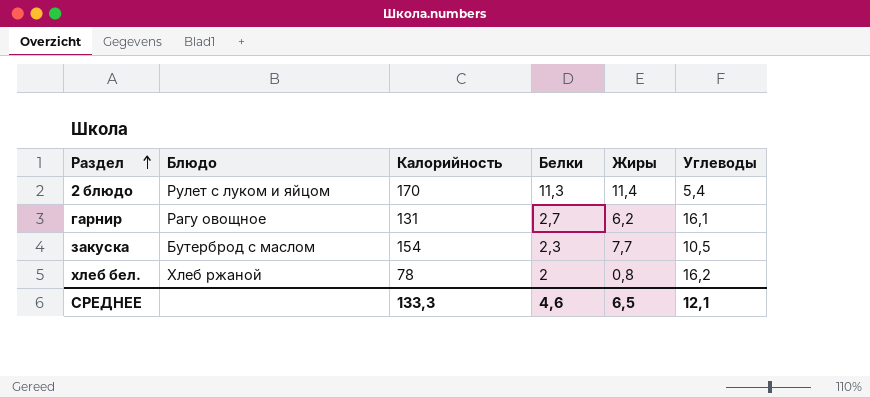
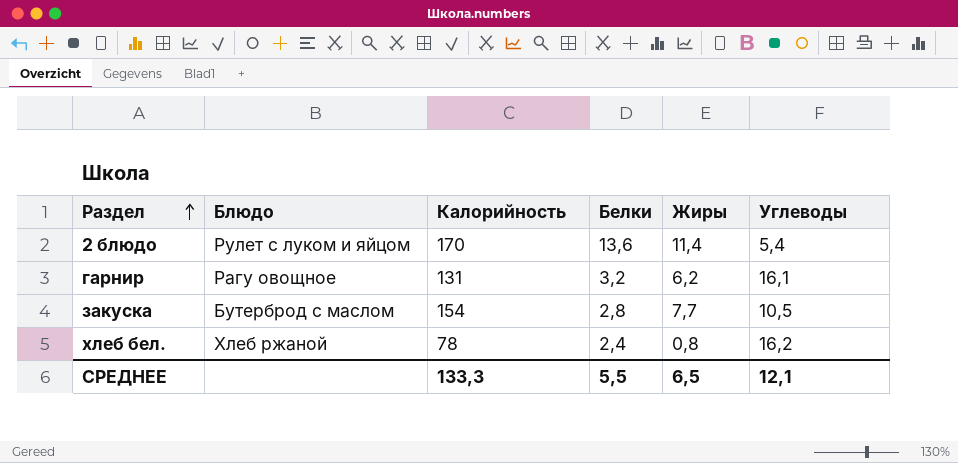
2 блюдо | Белки: 11,3 -> 13,6
гарнир | Белки: 2,7 -> 3,2
закуска | Белки: 2,3 -> 2,8
хлеб бел. | Белки: 2 -> 2,4
СРЕДНЕЕ | Белки: 4,6 -> 5,5

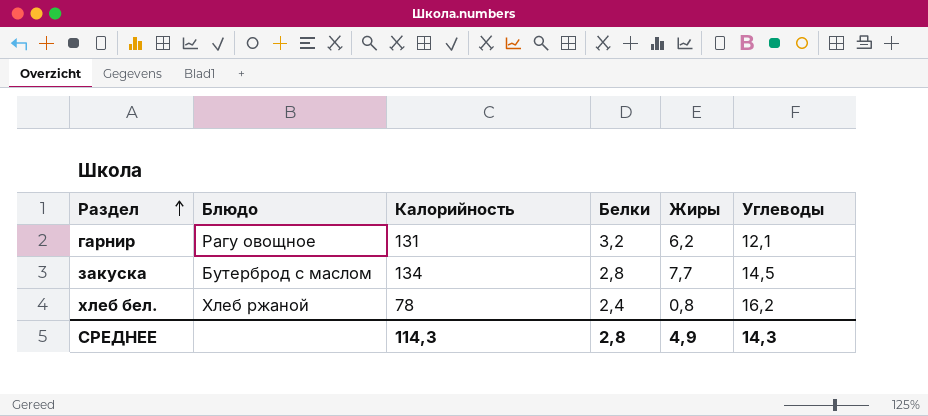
row 2 блюдо: Рулет с луком и яйцом | 170 | 13,6 | 11,4 | 5,4 -> none
гарнир | Углеводы: 16,1 -> 12,1
закуска | Калорийность: 154 -> 134
закуска | Углеводы: 10,5 -> 14,5
СРЕДНЕЕ | Калорийность: 133,3 -> 114,3
СРЕДНЕЕ | Белки: 5,5 -> 2,8
СРЕДНЕЕ | Жиры: 6,5 -> 4,9
СРЕДНЕЕ | Углеводы: 12,1 -> 14,3

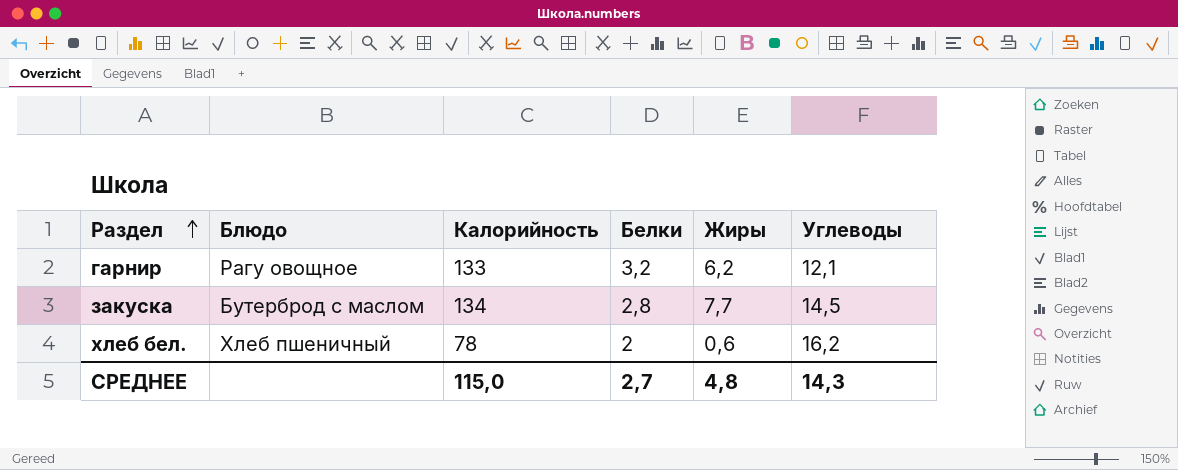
гарнир | Калорийность: 131 -> 133
хлеб бел. | Блюдо: Хлеб ржаной -> Хлеб пшеничный
хлеб бел. | Белки: 2,4 -> 2
хлеб бел. | Жиры: 0,8 -> 0,6
СРЕДНЕЕ | Калорийность: 114,3 -> 115,0
СРЕДНЕЕ | Белки: 2,8 -> 2,7
СРЕДНЕЕ | Жиры: 4,9 -> 4,8

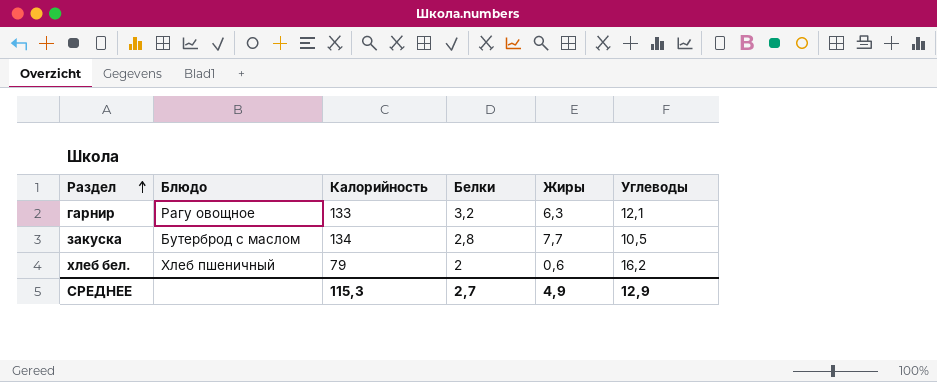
гарнир | Жиры: 6,2 -> 6,3
закуска | Углеводы: 14,5 -> 10,5
хлеб бел. | Калорийность: 78 -> 79
СРЕДНЕЕ | Калорийность: 115,0 -> 115,3
СРЕДНЕЕ | Жиры: 4,8 -> 4,9
СРЕДНЕЕ | Углеводы: 14,3 -> 12,9

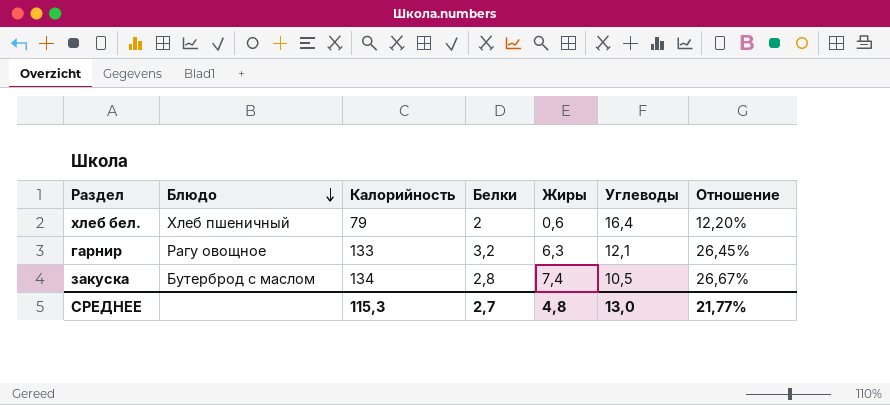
row order: Раздел ascending -> Блюдо descending
column Отношение | formula: none -> [Белки] / [Углеводы]
хлеб бел. | Углеводы: 16,2 -> 16,4
закуска | Жиры: 7,7 -> 7,4
СРЕДНЕЕ | Жиры: 4,9 -> 4,8
СРЕДНЕЕ | Углеводы: 12,9 -> 13,0

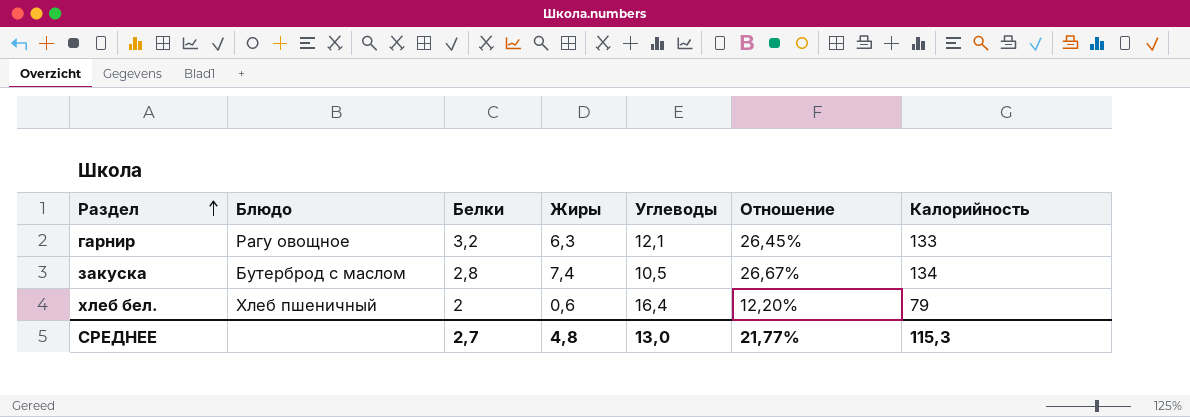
row order: Блюдо descending -> Раздел ascending
column Калорийность | position: 3 -> 7

